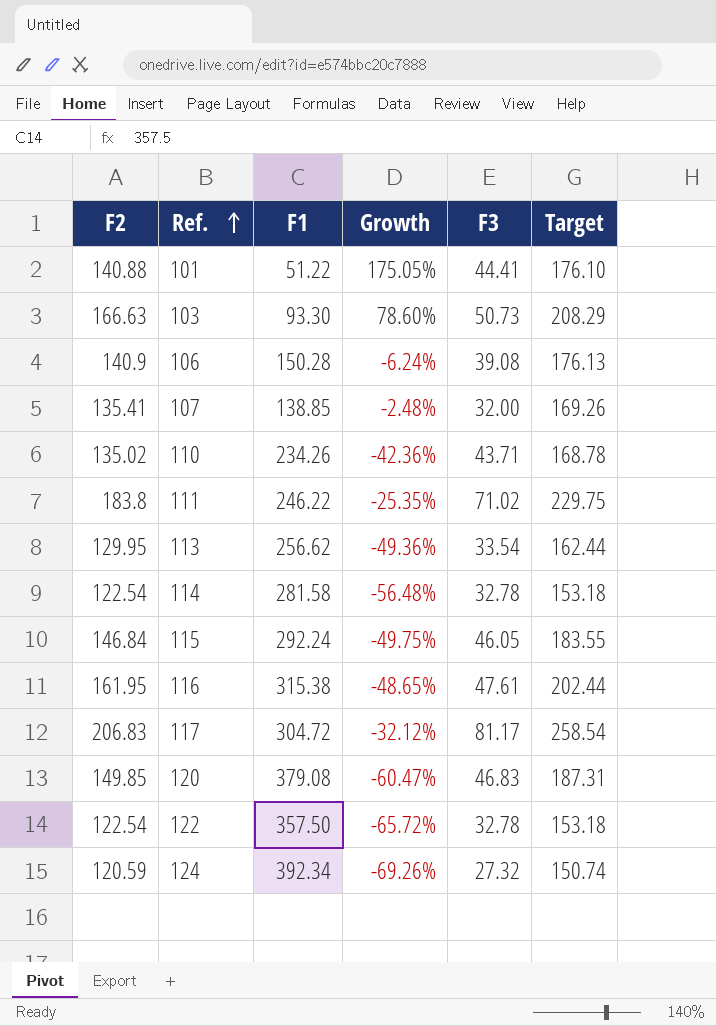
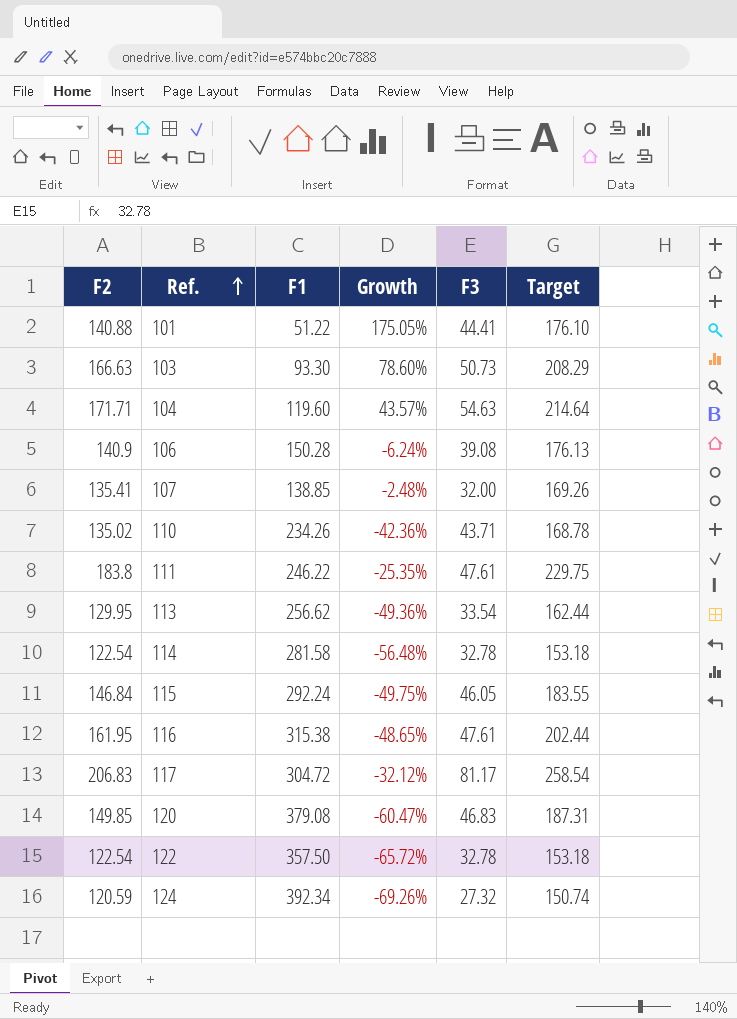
row 104: none -> 171.71 | 119.60 | 43.57% | 54.63 | 214.64
111 | F3: 71.02 -> 47.61

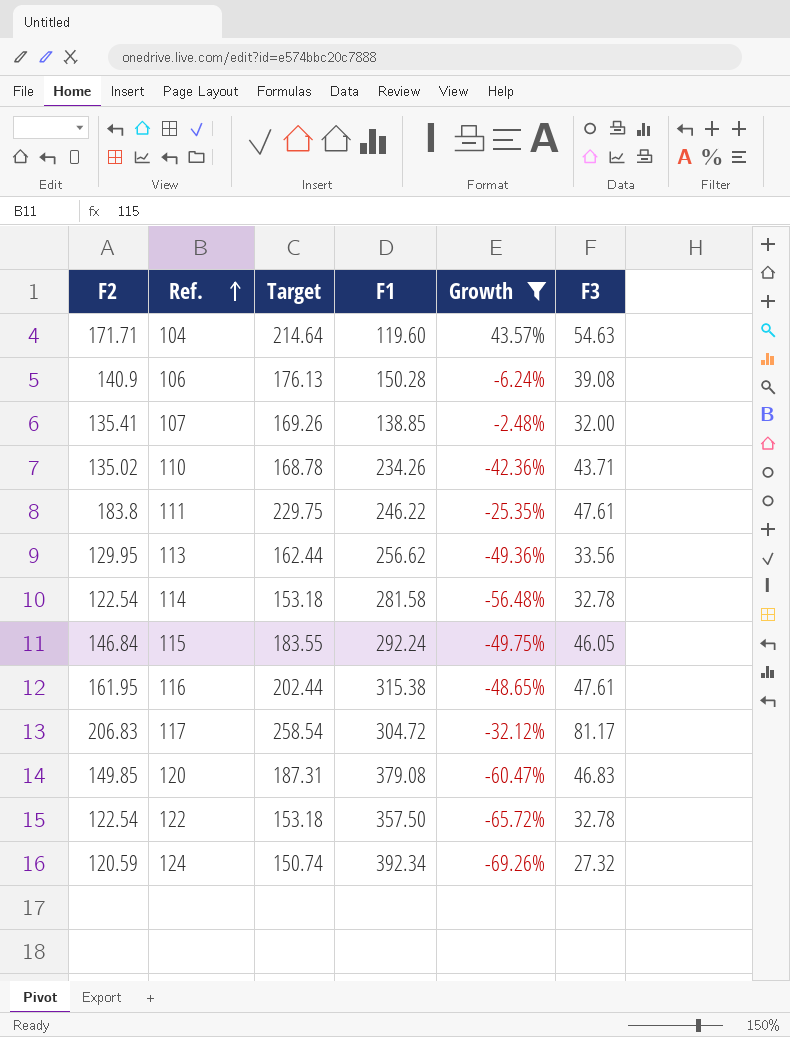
filter: none -> Growth <= 43.57%
column Target | position: 6 -> 3
113 | F3: 33.54 -> 33.56

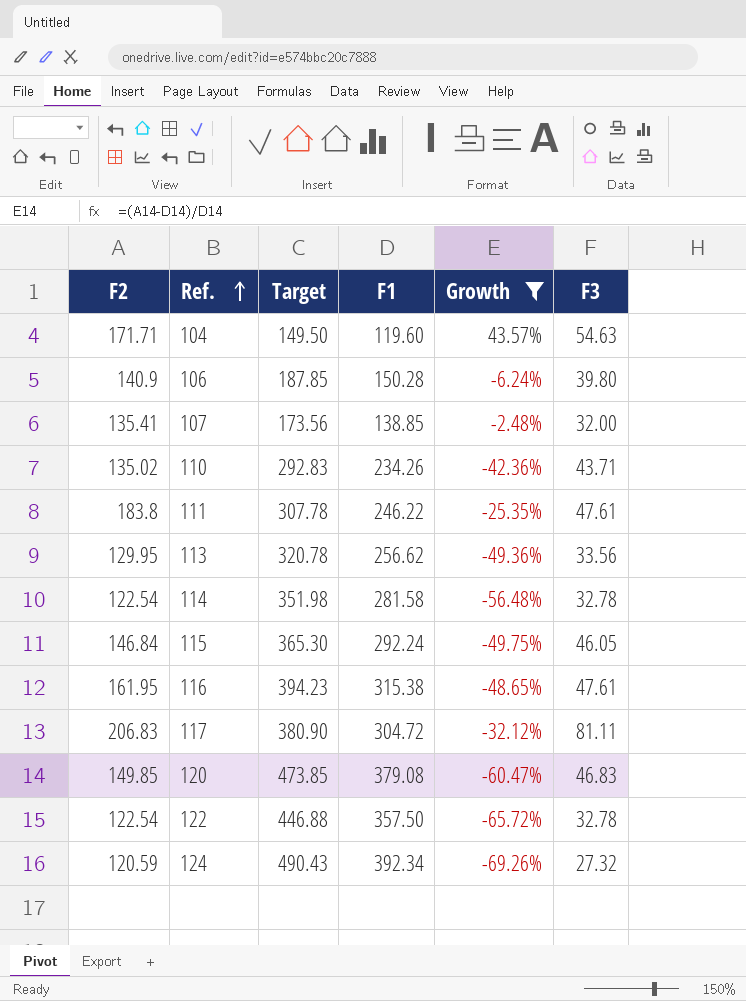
column Target | formula: [F2] * 1.25 -> [F1] * 1.25
106 | F3: 39.08 -> 39.80
117 | F3: 81.17 -> 81.11

